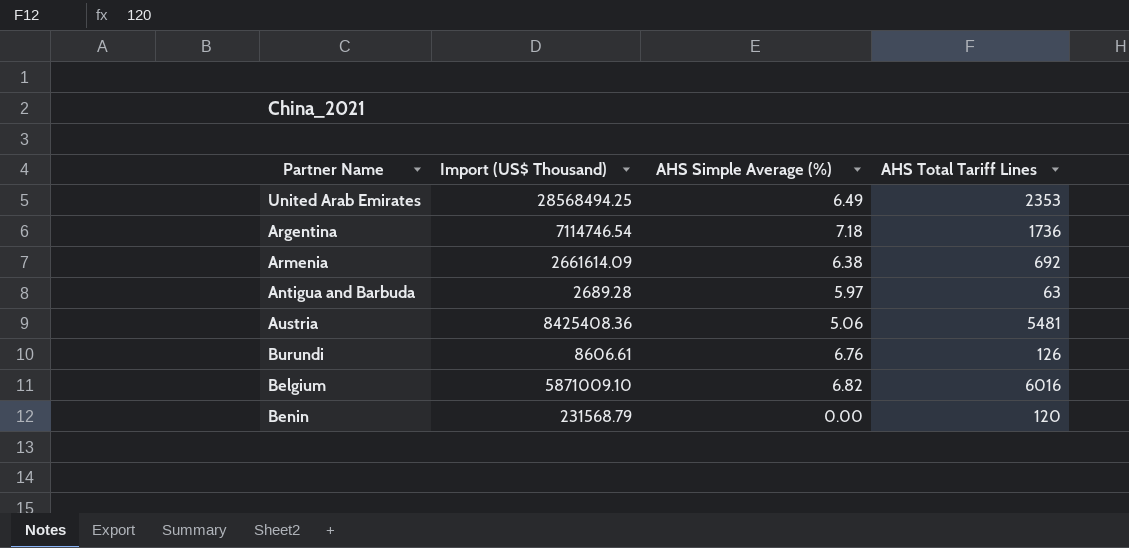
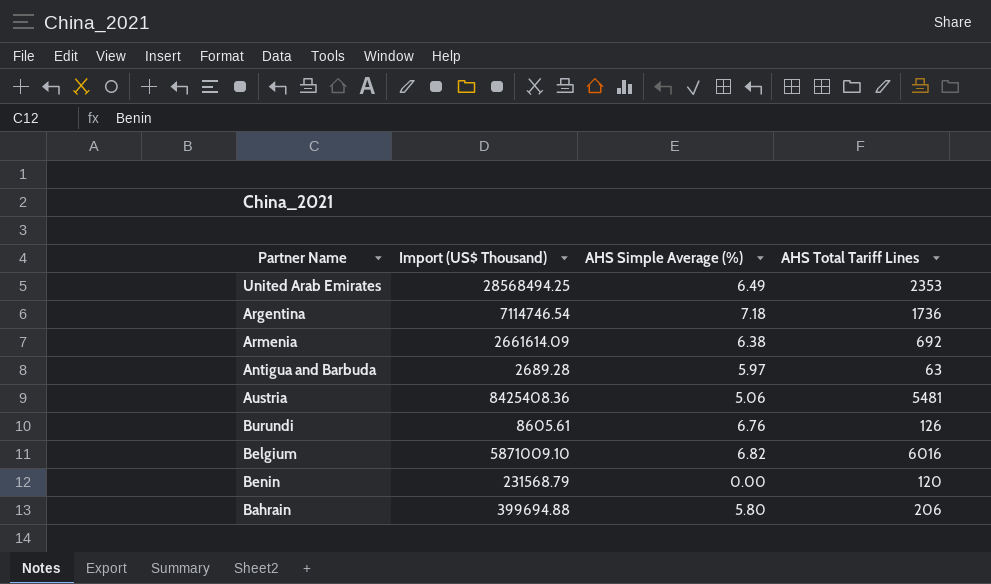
Burundi | Import (US$ Thousand): 8606.61 -> 8605.61
row Bahrain: none -> 399694.88 | 5.80 | 206

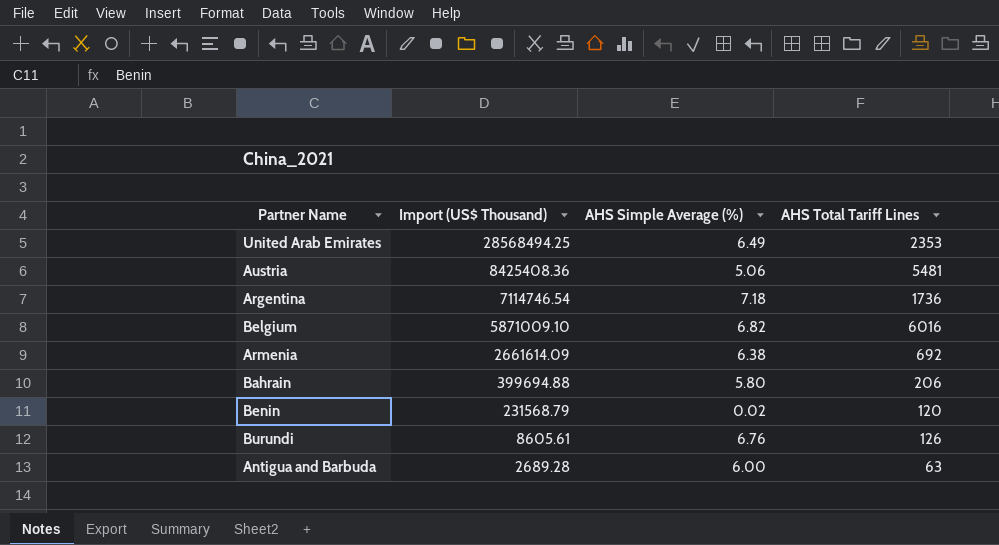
row order: none -> Import (US$ Thousand) descending
Benin | AHS Simple Average (%): 0.00 -> 0.02
Antigua and Barbuda | AHS Simple Average (%): 5.97 -> 6.00

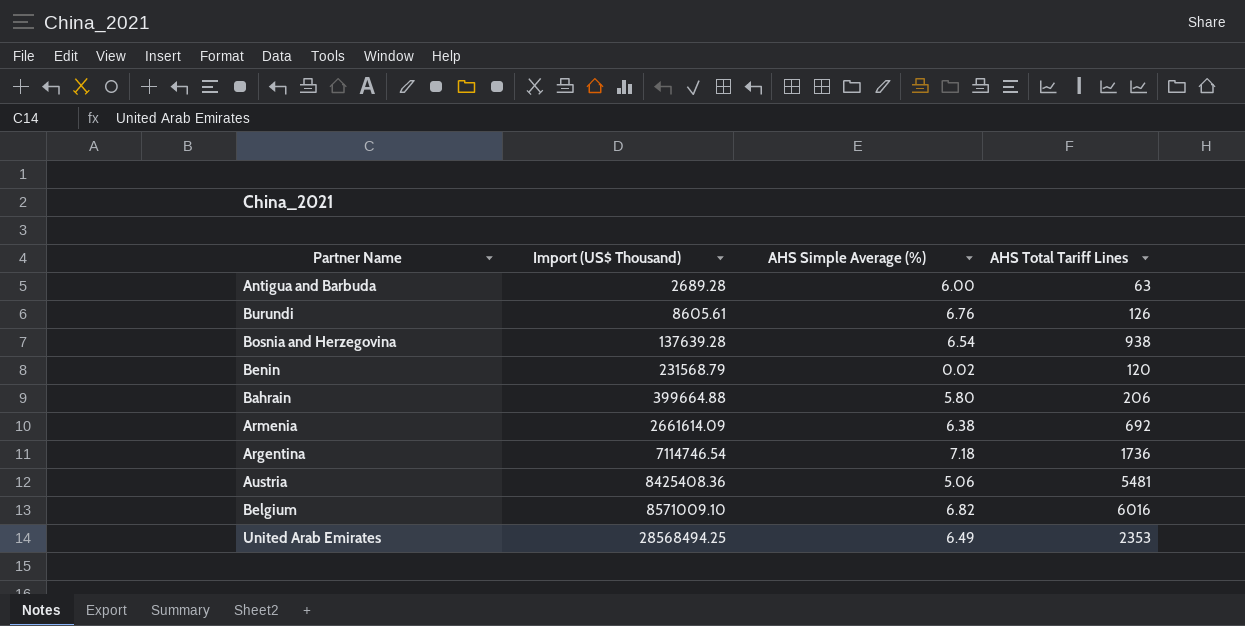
row order: Import (US$ Thousand) descending -> Import (US$ Thousand) ascending
row Bosnia and Herzegovina: none -> 137639.28 | 6.54 | 938
Bahrain | Import (US$ Thousand): 399694.88 -> 399664.88
Belgium | Import (US$ Thousand): 5871009.10 -> 8571009.10

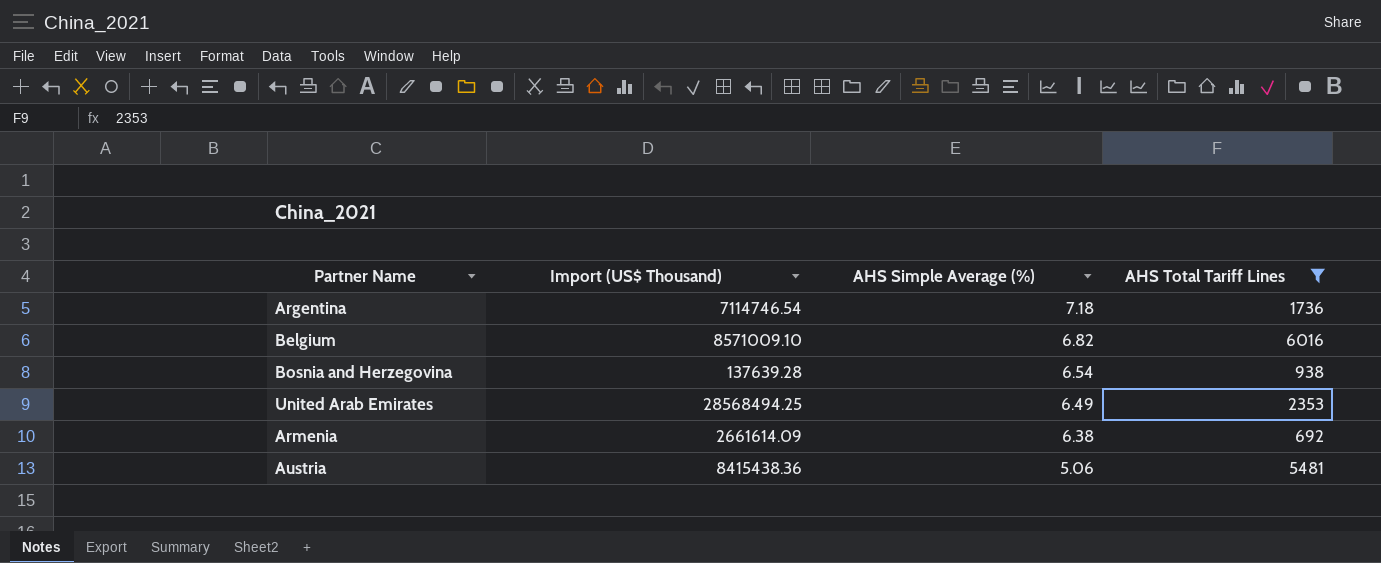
filter: none -> AHS Total Tariff Lines >= 692
row order: Import (US$ Thousand) ascending -> AHS Simple Average (%) descending
Austria | Import (US$ Thousand): 8425408.36 -> 8415438.36

